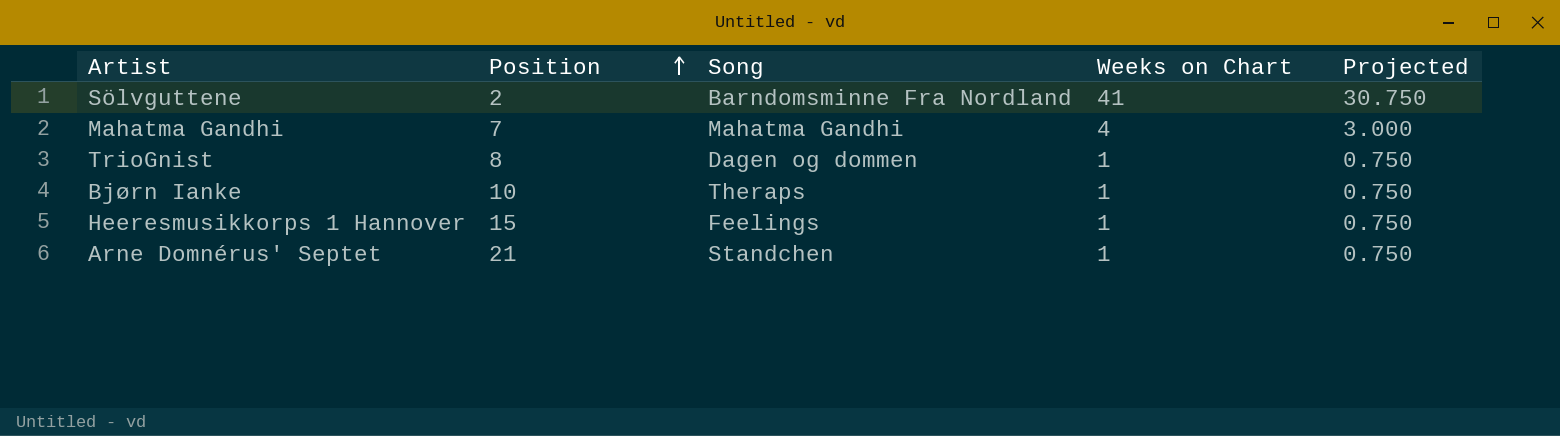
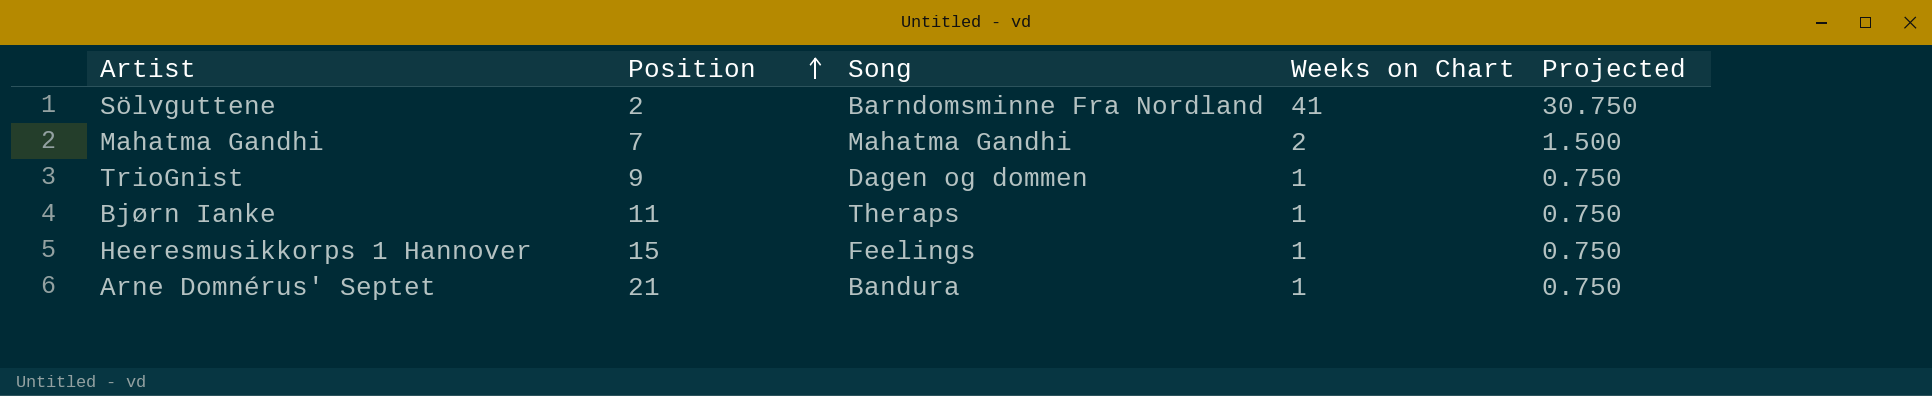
Mahatma Gandhi | Weeks on Chart: 4 -> 2
Mahatma Gandhi | Projected: 3.000 -> 1.500
TrioGnist | Position: 8 -> 9
Bjørn Ianke | Position: 10 -> 11
Arne Domnérus' Septet | Song: Standchen -> Bandura

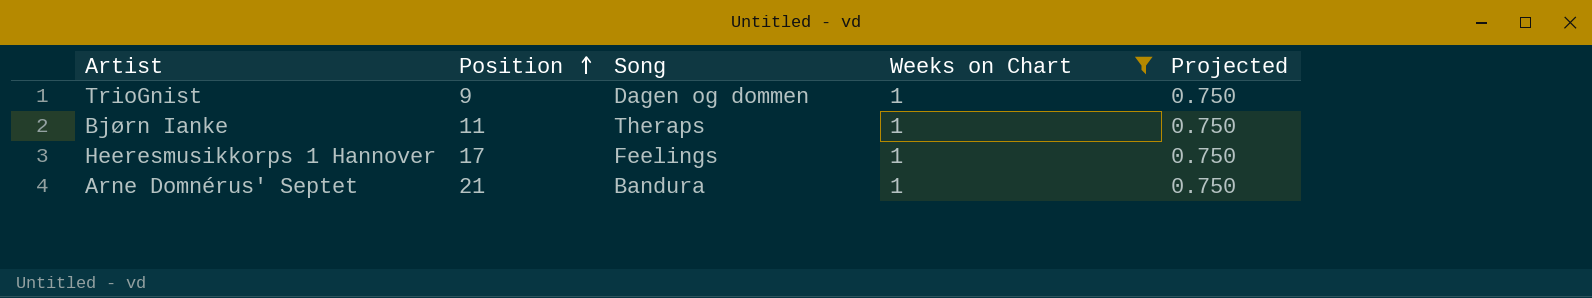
filter: none -> Weeks on Chart = 1
Heeresmusikkorps 1 Hannover | Position: 15 -> 17

